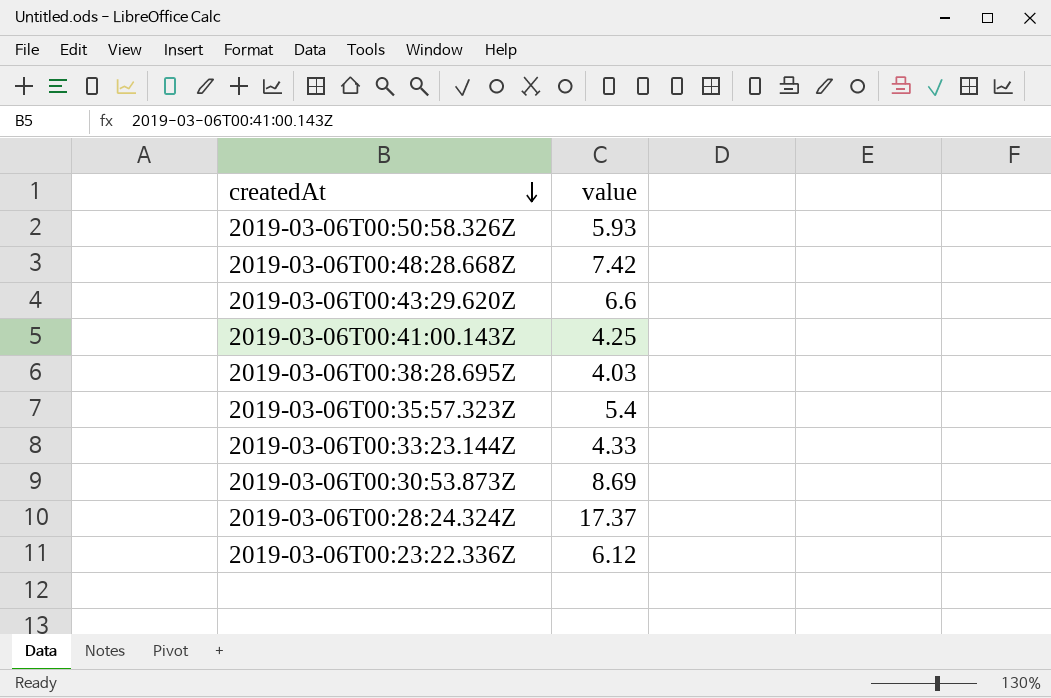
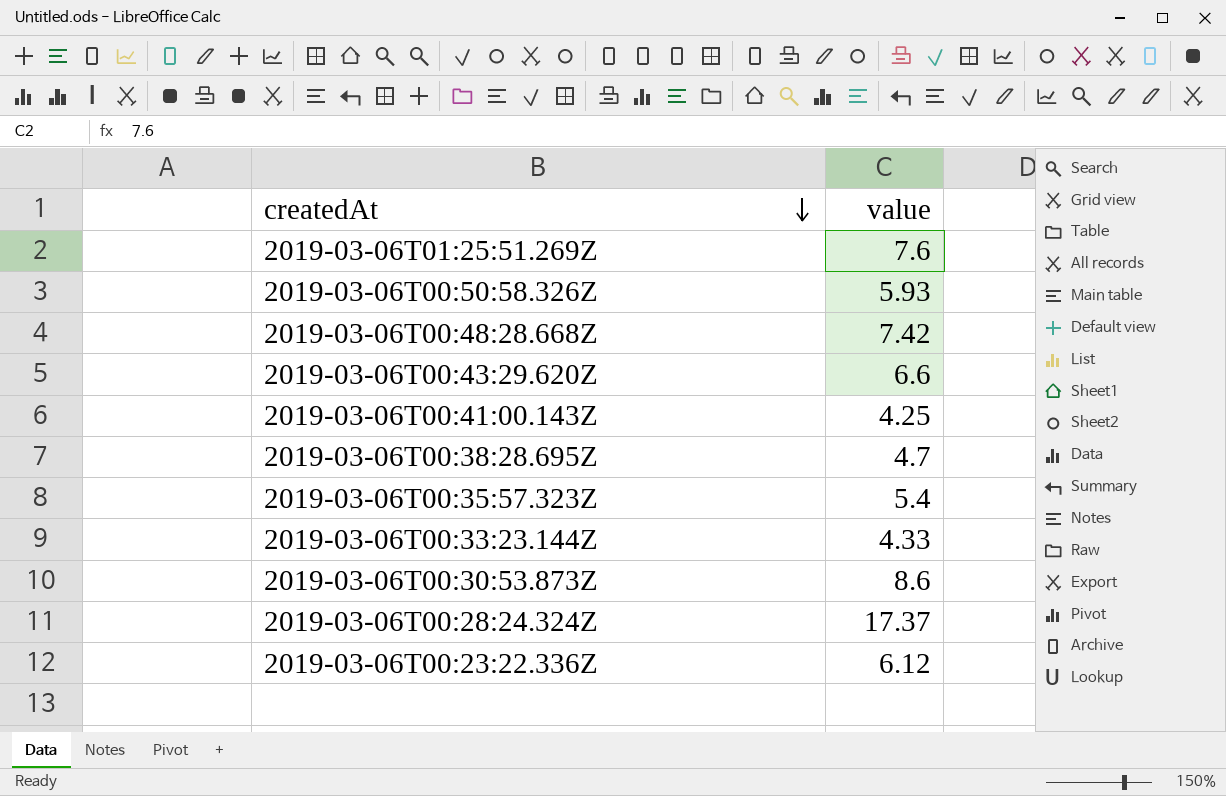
row 2019-03-06T01:25:51.269Z: none -> 7.6
2019-03-06T00:38:28.695Z | value: 4.03 -> 4.7
2019-03-06T00:30:53.873Z | value: 8.69 -> 8.6

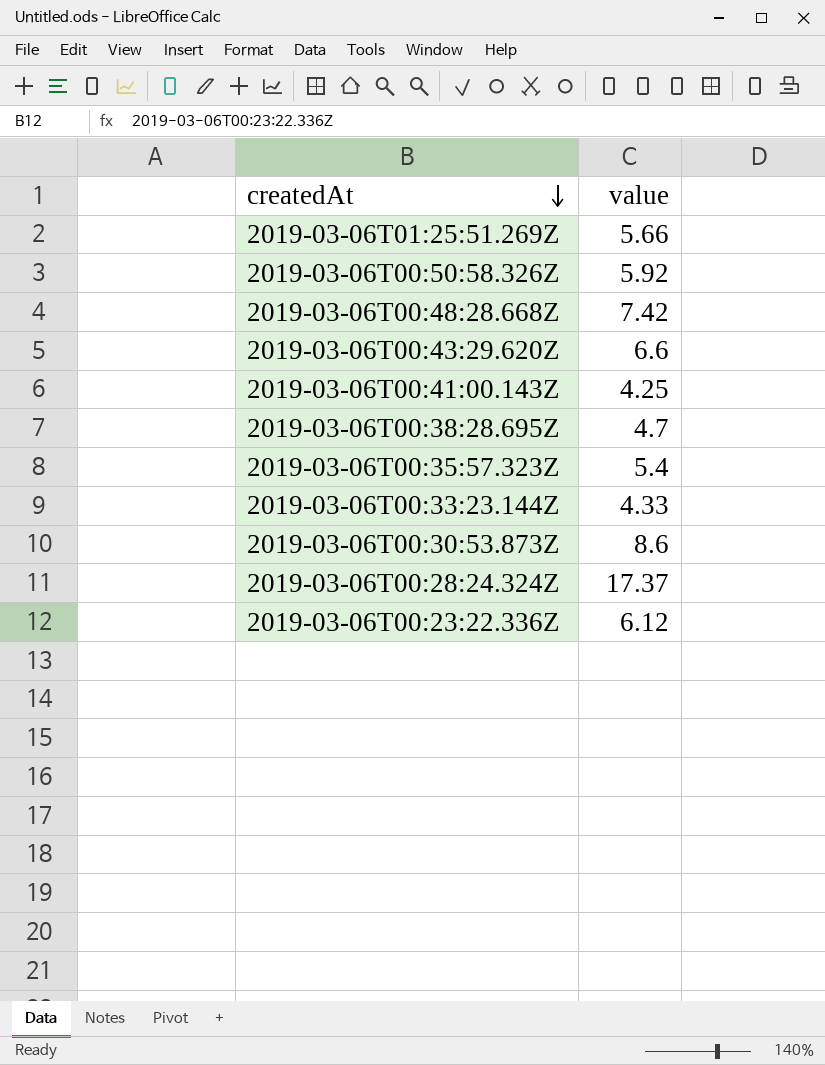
2019-03-06T01:25:51.269Z | value: 7.6 -> 5.66
2019-03-06T00:50:58.326Z | value: 5.93 -> 5.92

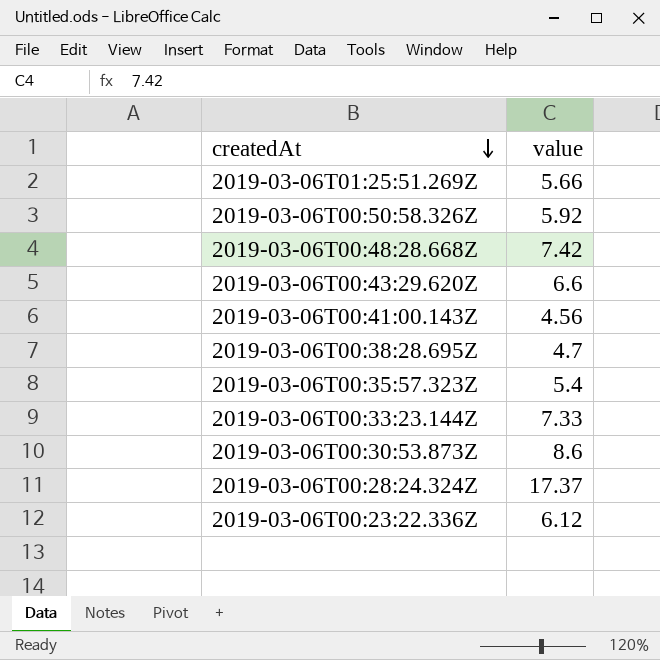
2019-03-06T00:41:00.143Z | value: 4.25 -> 4.56
2019-03-06T00:33:23.144Z | value: 4.33 -> 7.33

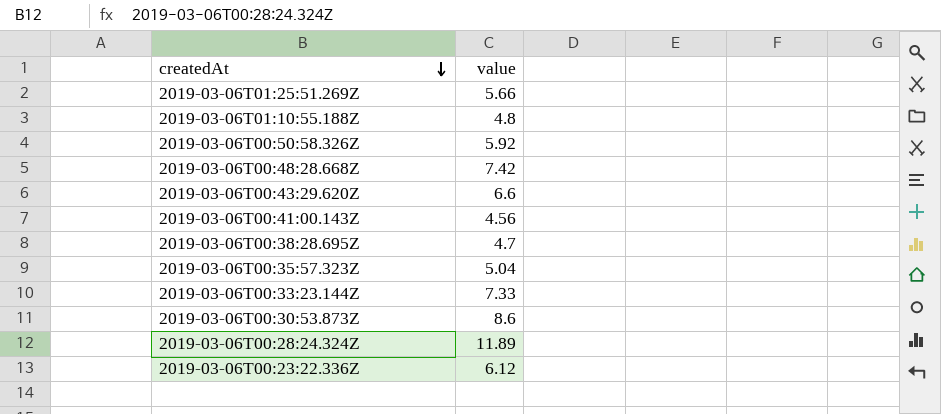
row 2019-03-06T01:10:55.188Z: none -> 4.8
2019-03-06T00:35:57.323Z | value: 5.4 -> 5.04
2019-03-06T00:28:24.324Z | value: 17.37 -> 11.89

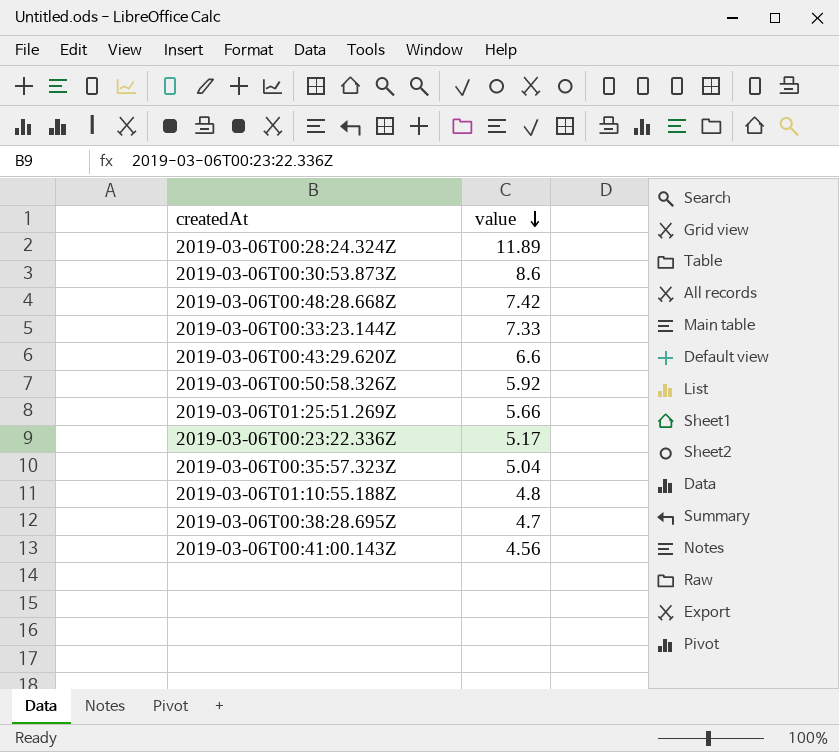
row order: createdAt descending -> value descending
2019-03-06T00:23:22.336Z | value: 6.12 -> 5.17

